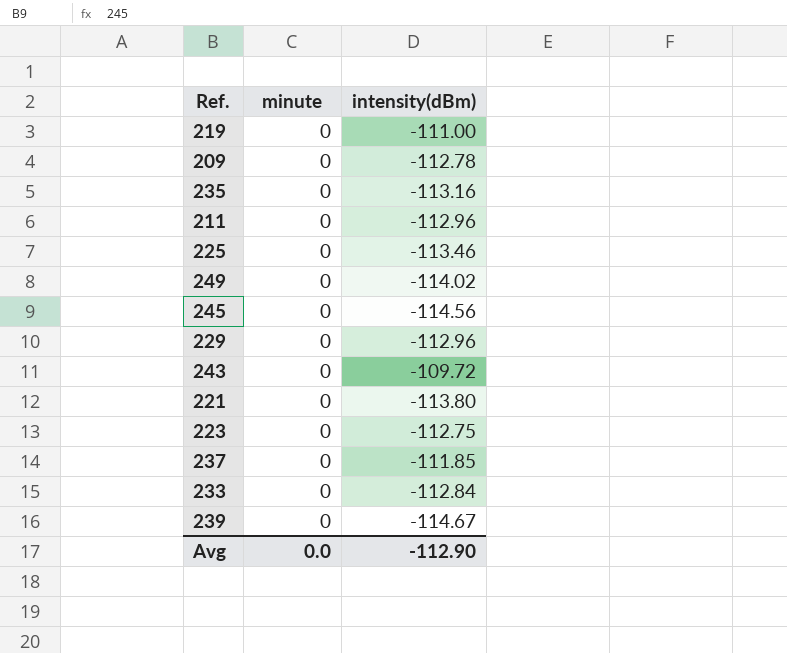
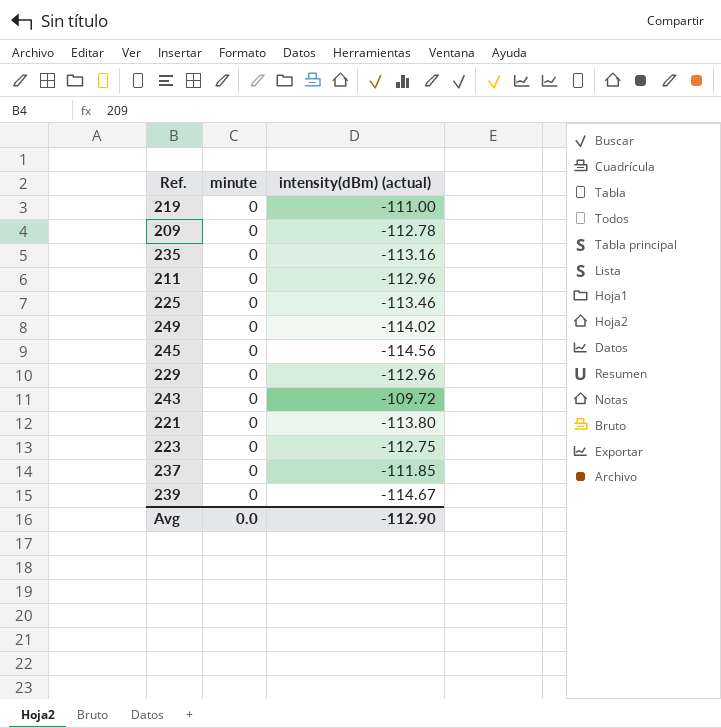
column name: intensity(dBm) -> intensity(dBm) (actual)
row 233: 0 | -112.84 -> none

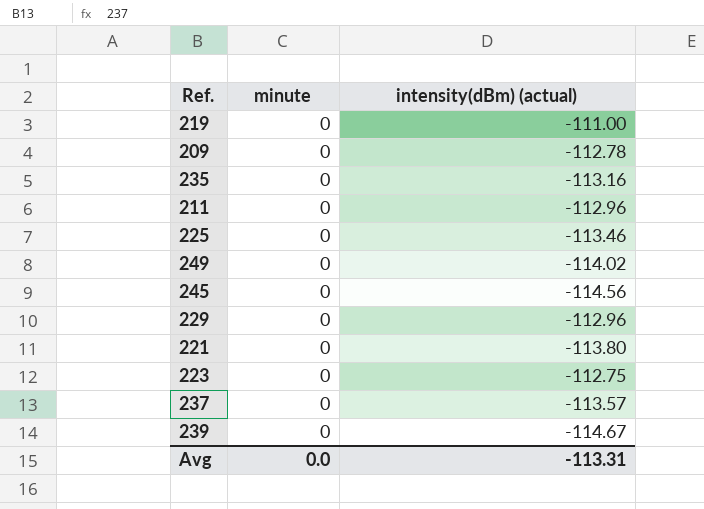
row 243: 0 | -109.72 -> none
237 | intensity(dBm) (actual): -111.85 -> -113.57
Avg | intensity(dBm) (actual): -112.90 -> -113.31

